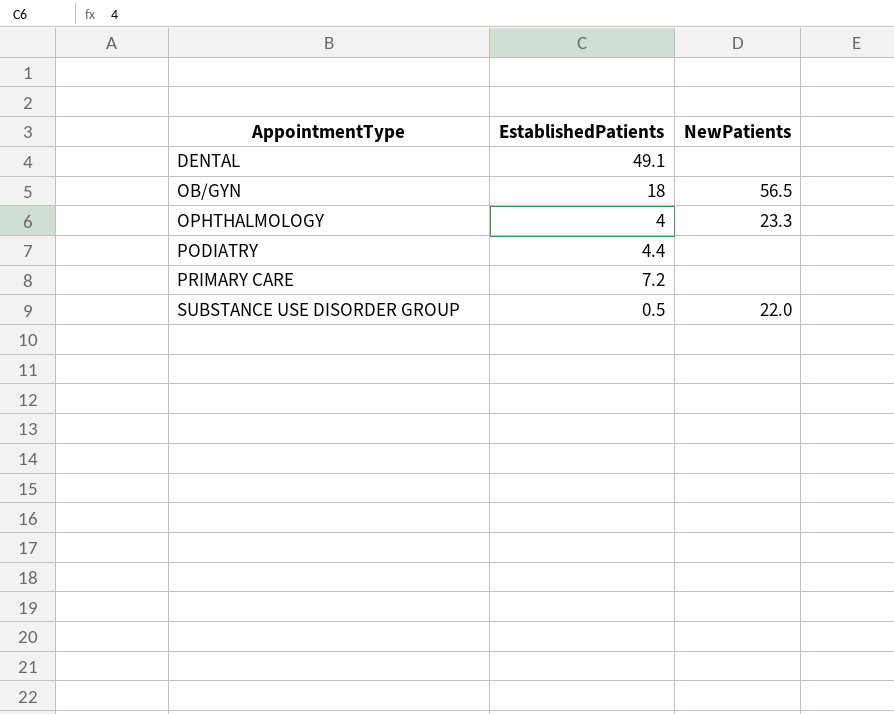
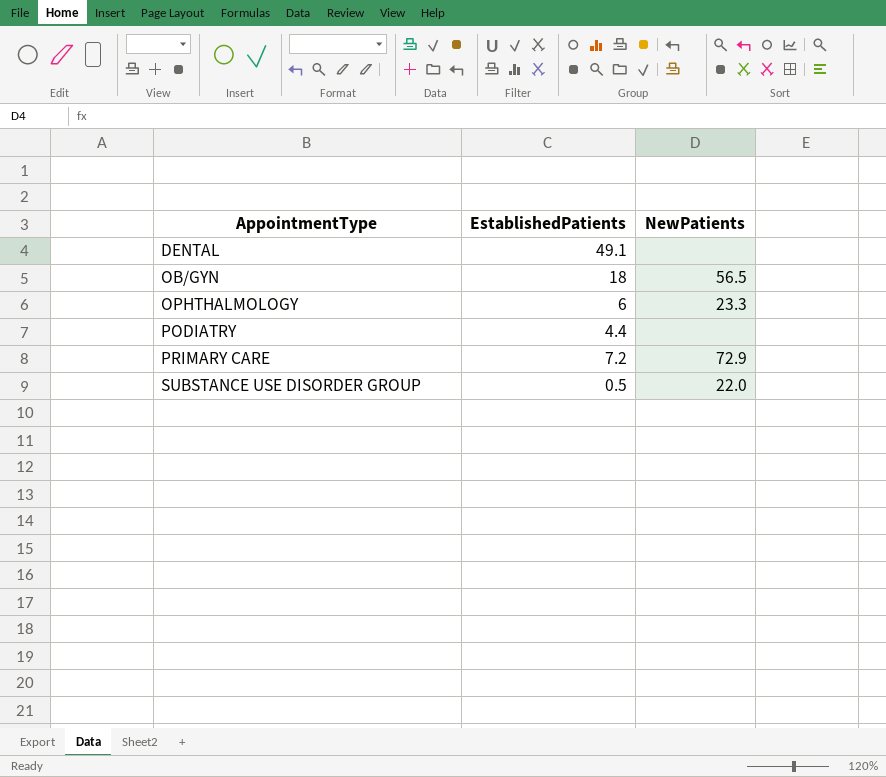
OPHTHALMOLOGY | EstablishedPatients: 4 -> 6
PRIMARY CARE | NewPatients: none -> 72.9

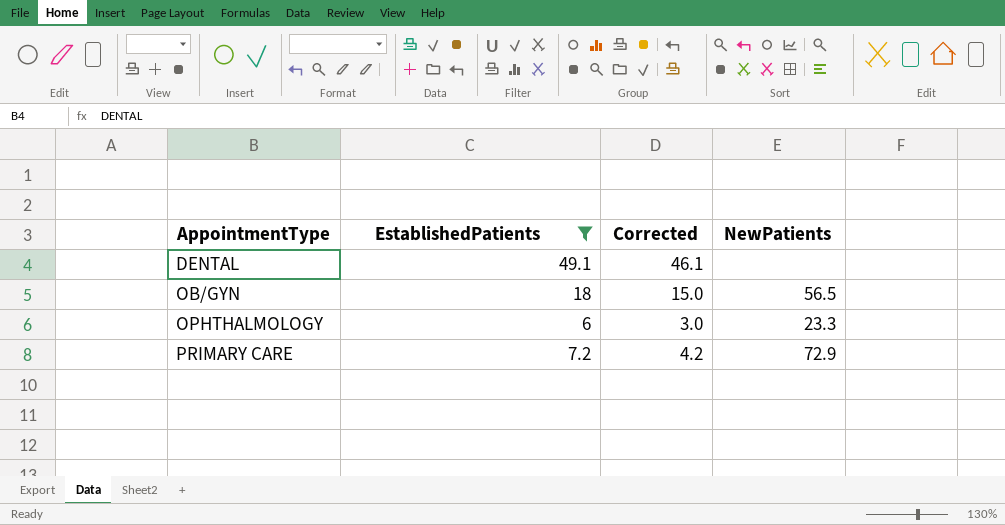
filter: none -> EstablishedPatients >= 6
column Corrected | formula: none -> [EstablishedPatients] - 3

